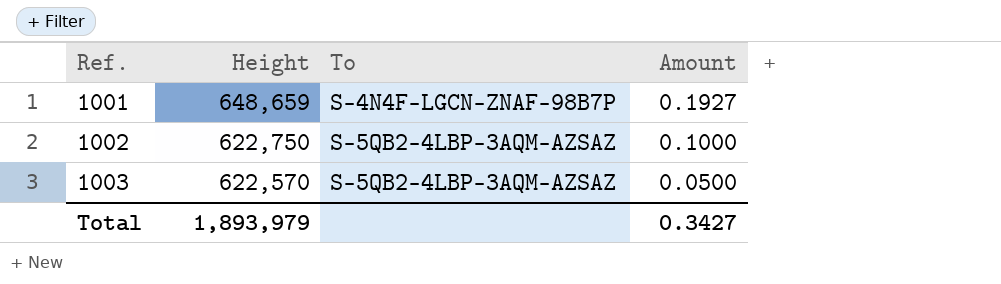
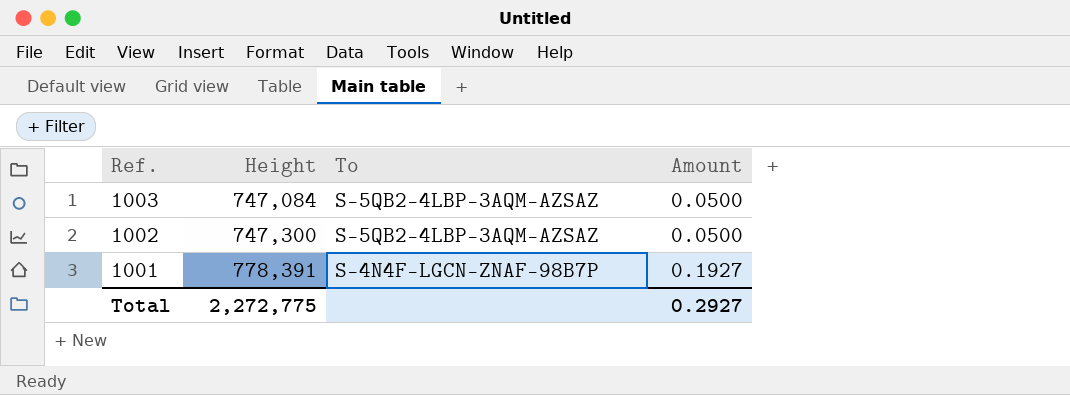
row order: Ref. ascending -> Ref. descending
1003 | Height: 622,570 -> 747,084
1002 | Height: 622,750 -> 747,300
1002 | Amount: 0.1000 -> 0.0500
1001 | Height: 648,659 -> 778,391
Total | Height: 1,893,979 -> 2,272,775
Total | Amount: 0.3427 -> 0.2927

